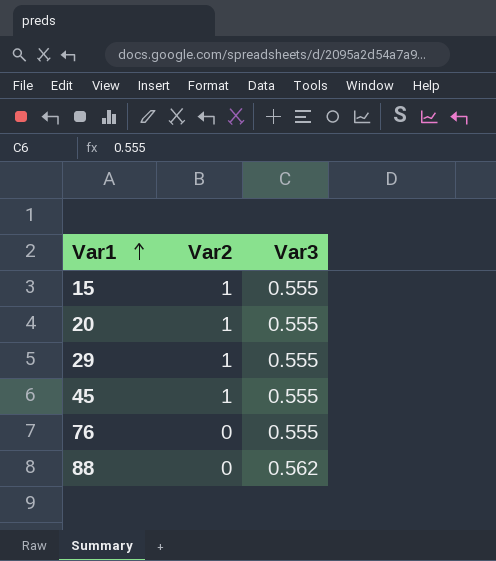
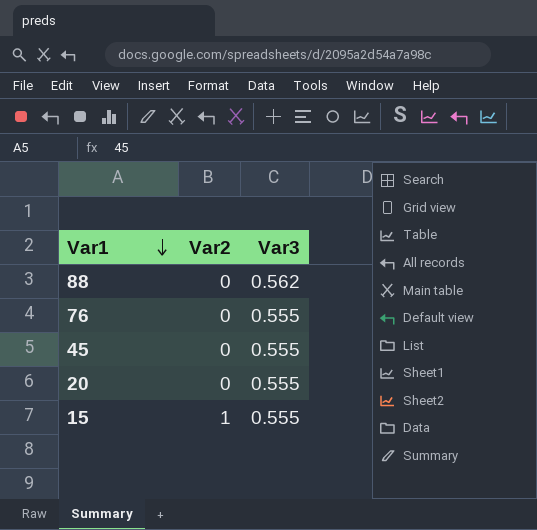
row order: Var1 ascending -> Var1 descending
row 29: 1 | 0.555 -> none
45 | Var2: 1 -> 0
20 | Var2: 1 -> 0

